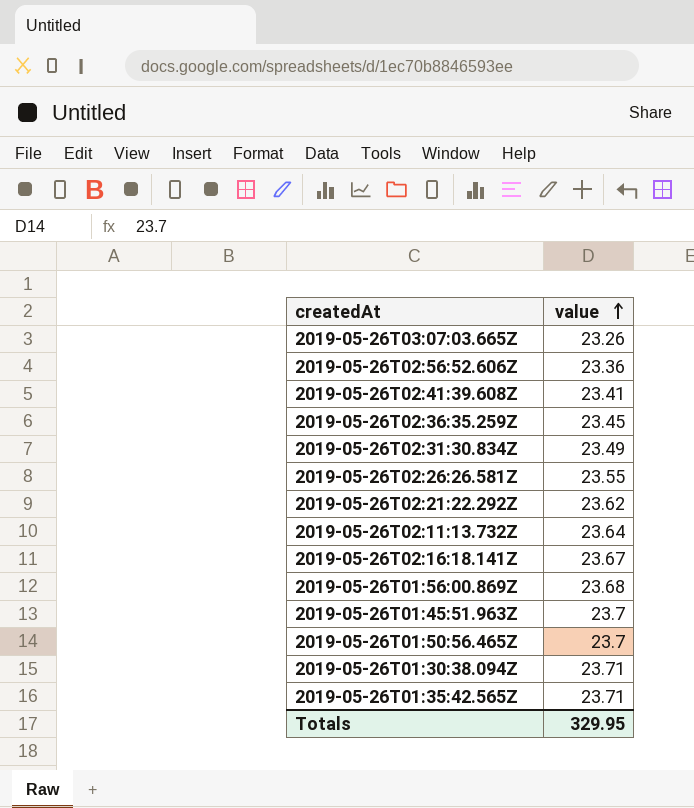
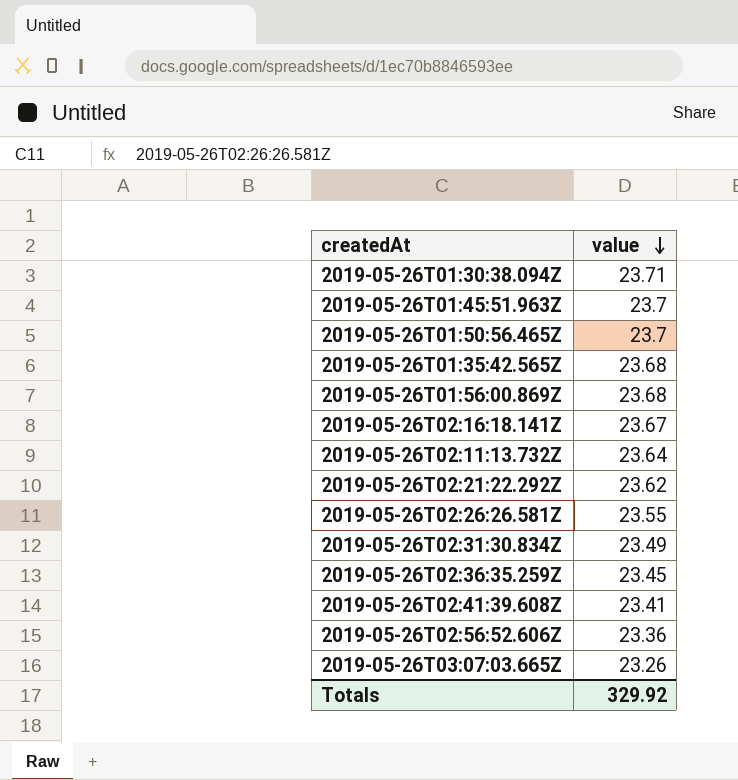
row order: value ascending -> value descending
2019-05-26T01:35:42.565Z | value: 23.71 -> 23.68
Totals | value: 329.95 -> 329.92

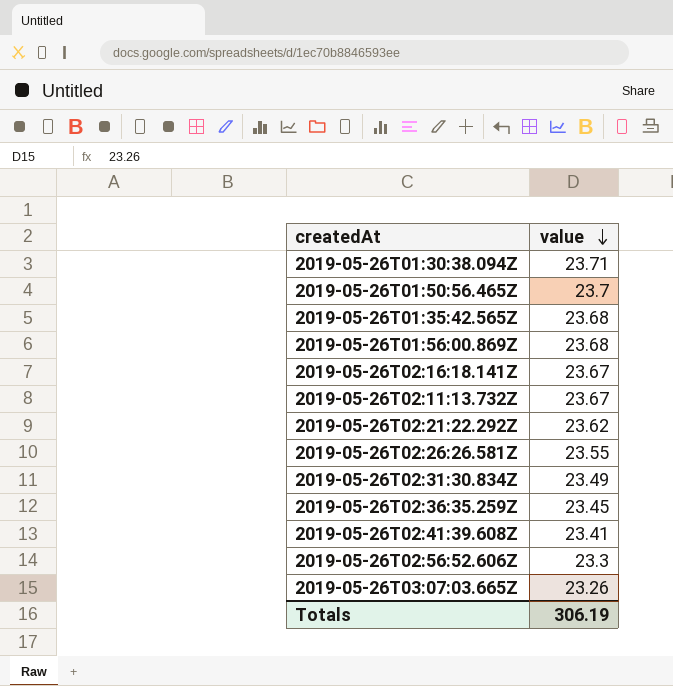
row 2019-05-26T01:45:51.963Z: 23.7 -> none
2019-05-26T02:11:13.732Z | value: 23.64 -> 23.67
2019-05-26T02:56:52.606Z | value: 23.36 -> 23.3
Totals | value: 329.92 -> 306.19

